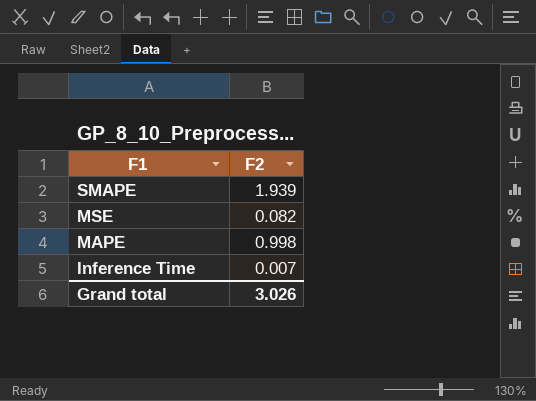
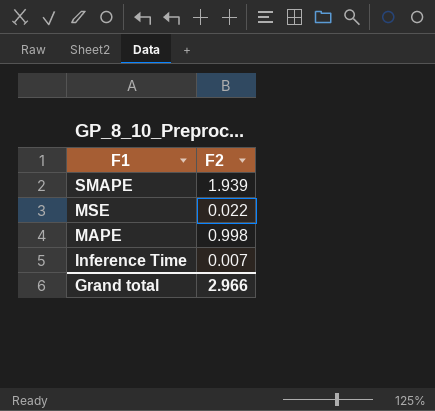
MSE | F2: 0.082 -> 0.022
Grand total | F2: 3.026 -> 2.966

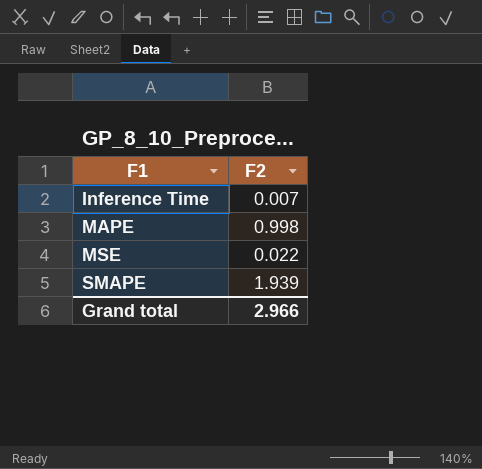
row order: F1 descending -> F1 ascending

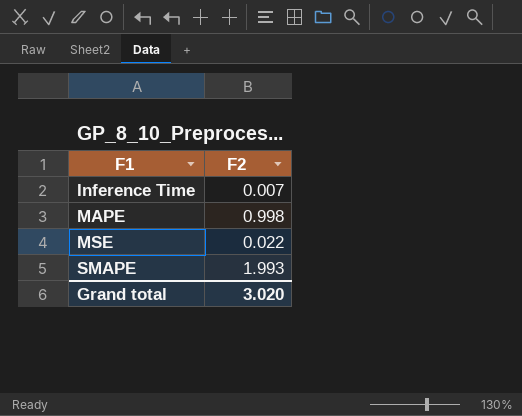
SMAPE | F2: 1.939 -> 1.993
Grand total | F2: 2.966 -> 3.020

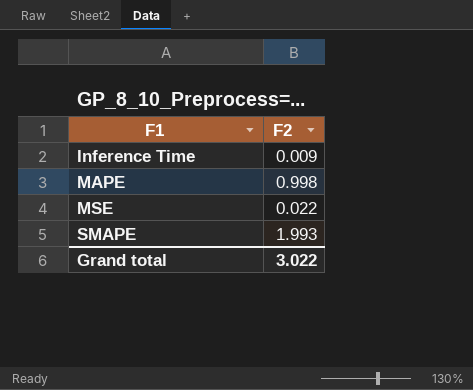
Inference Time | F2: 0.007 -> 0.009
Grand total | F2: 3.020 -> 3.022

